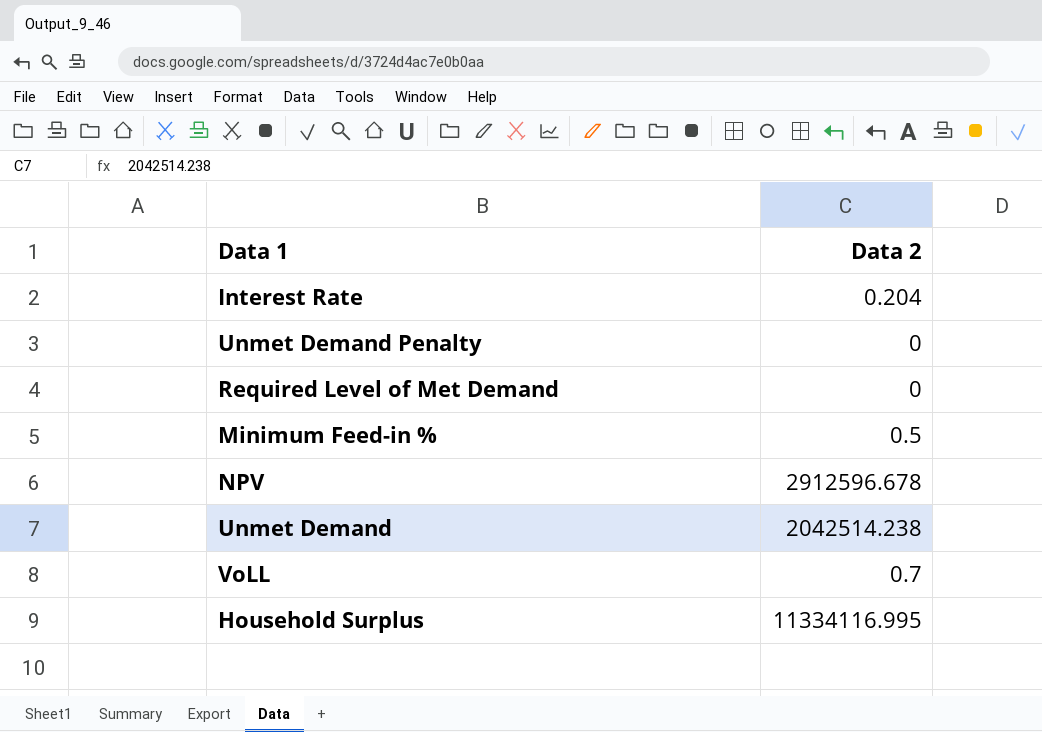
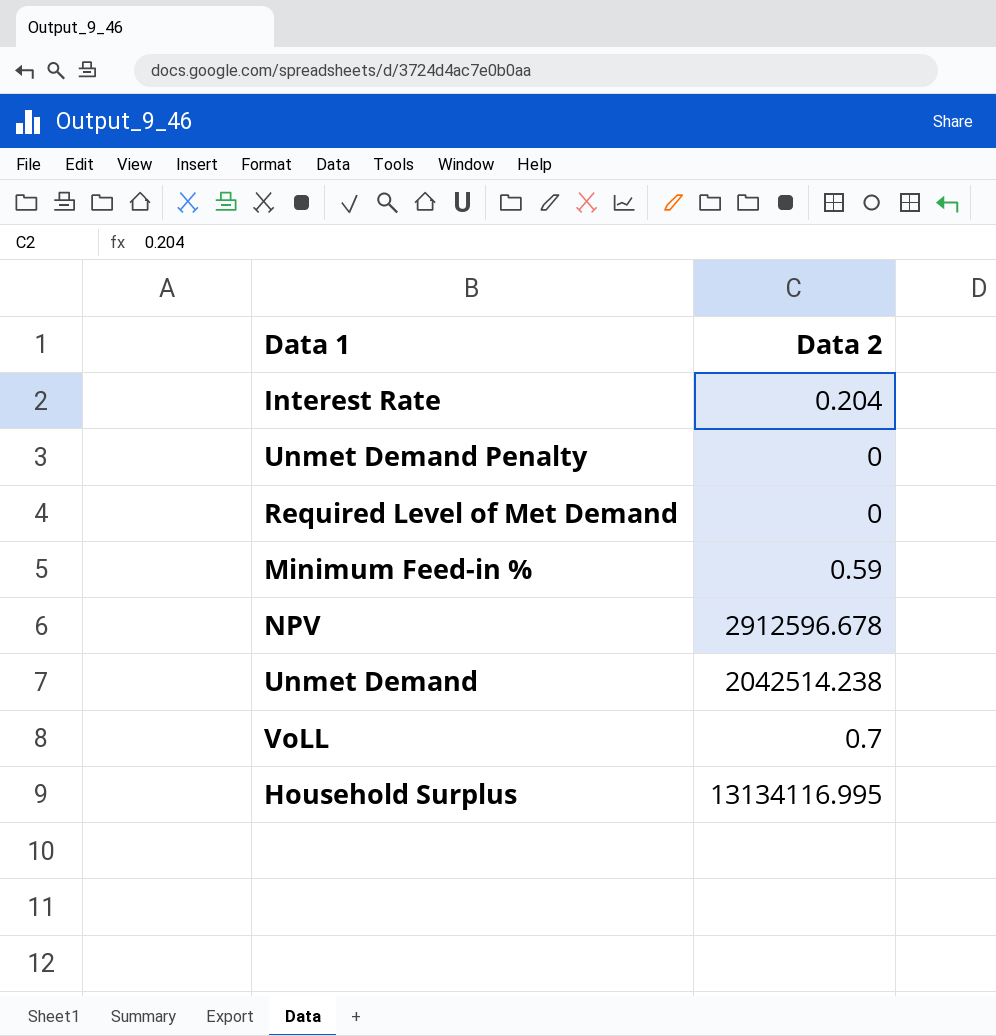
Minimum Feed-in % | Data 2: 0.5 -> 0.59
Household Surplus | Data 2: 11334116.995 -> 13134116.995

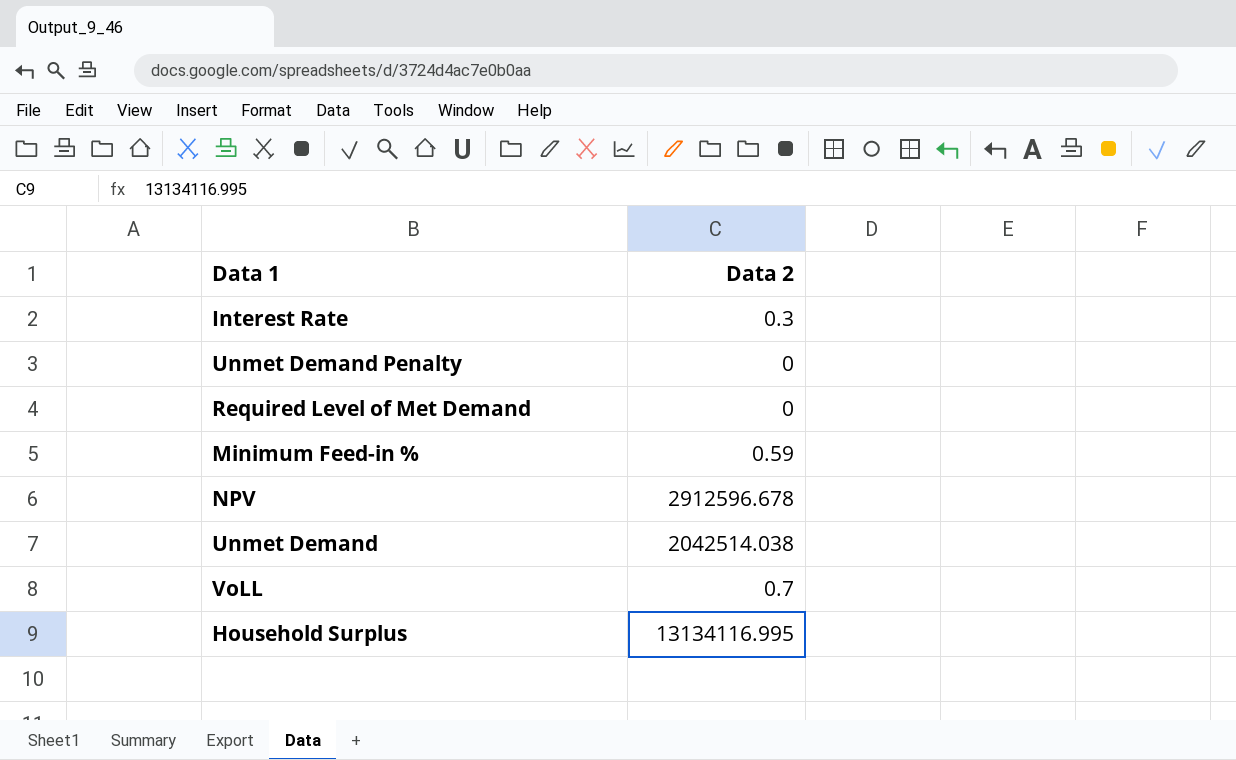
Interest Rate | Data 2: 0.204 -> 0.3
Unmet Demand | Data 2: 2042514.238 -> 2042514.038

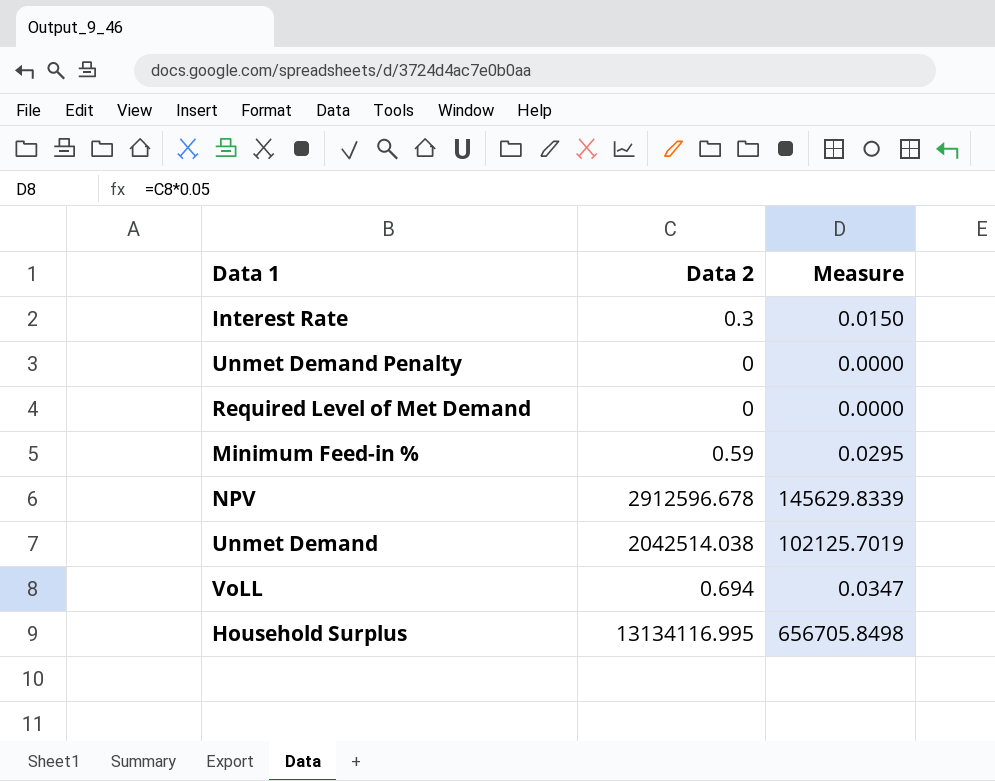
column Measure | formula: none -> [Data 2] * 0.05
VoLL | Data 2: 0.7 -> 0.694

